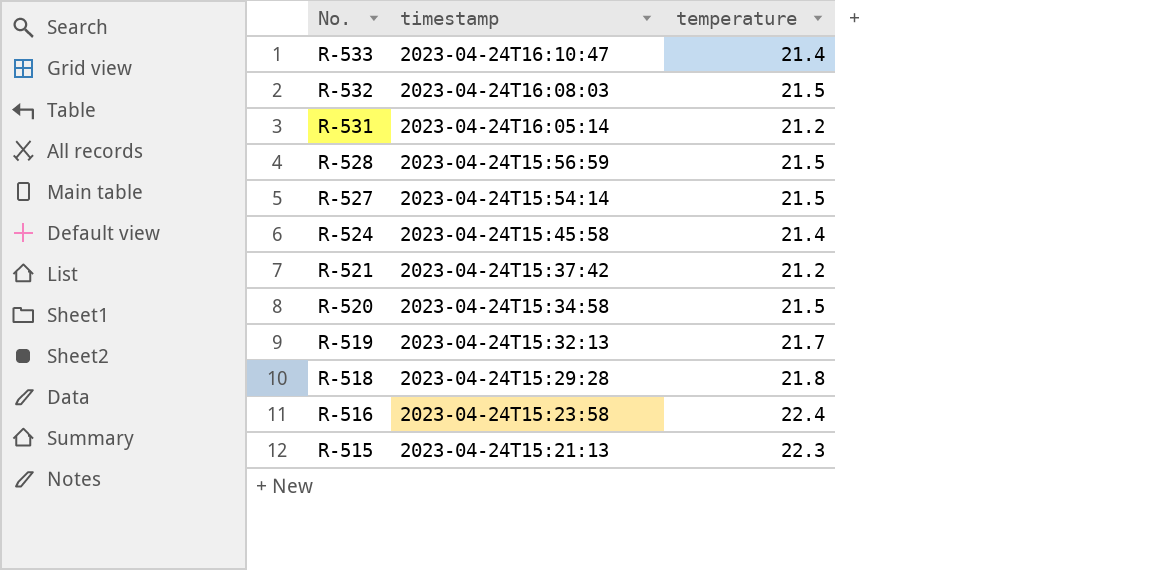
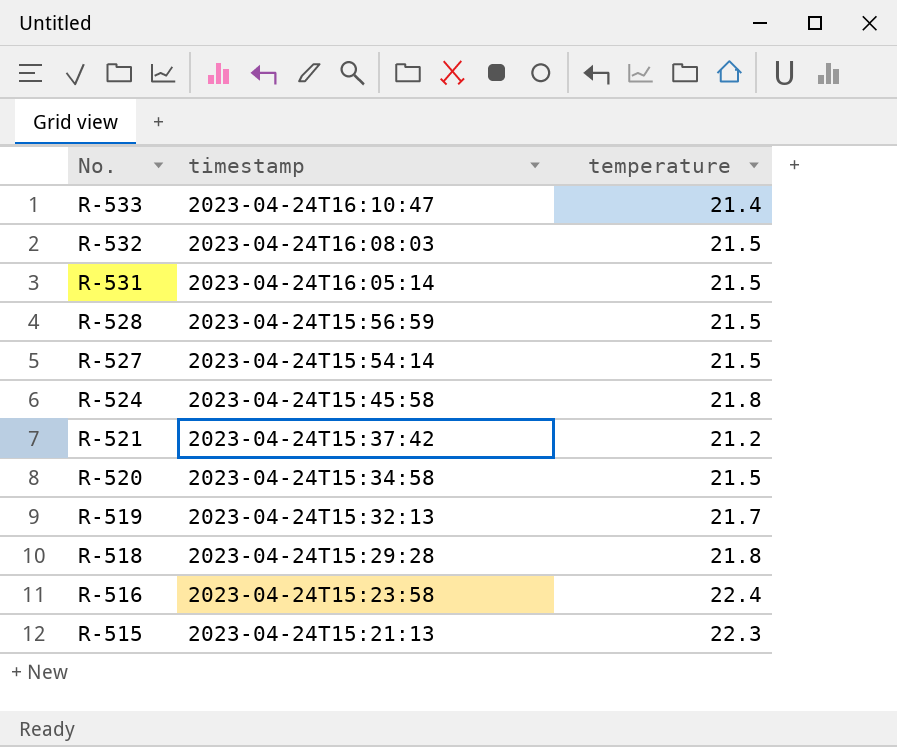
R-531 | temperature: 21.2 -> 21.5
R-524 | temperature: 21.4 -> 21.8

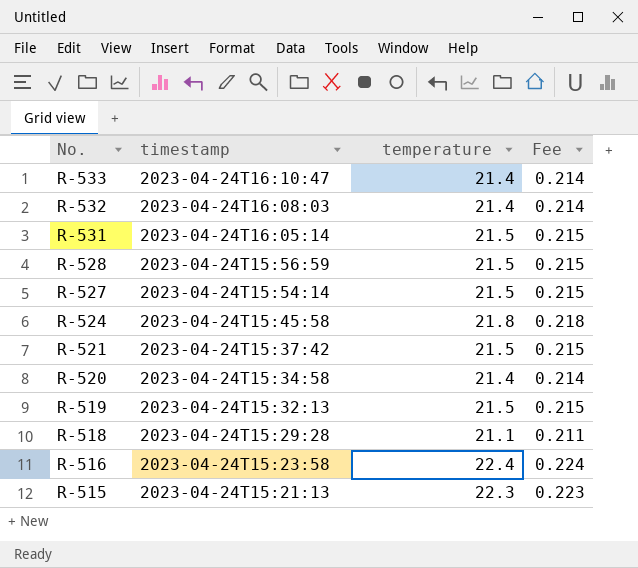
column Fee | formula: none -> [temperature] * 0.01
R-532 | temperature: 21.5 -> 21.4
R-521 | temperature: 21.2 -> 21.5
R-520 | temperature: 21.5 -> 21.4
R-519 | temperature: 21.7 -> 21.5
R-518 | temperature: 21.8 -> 21.1

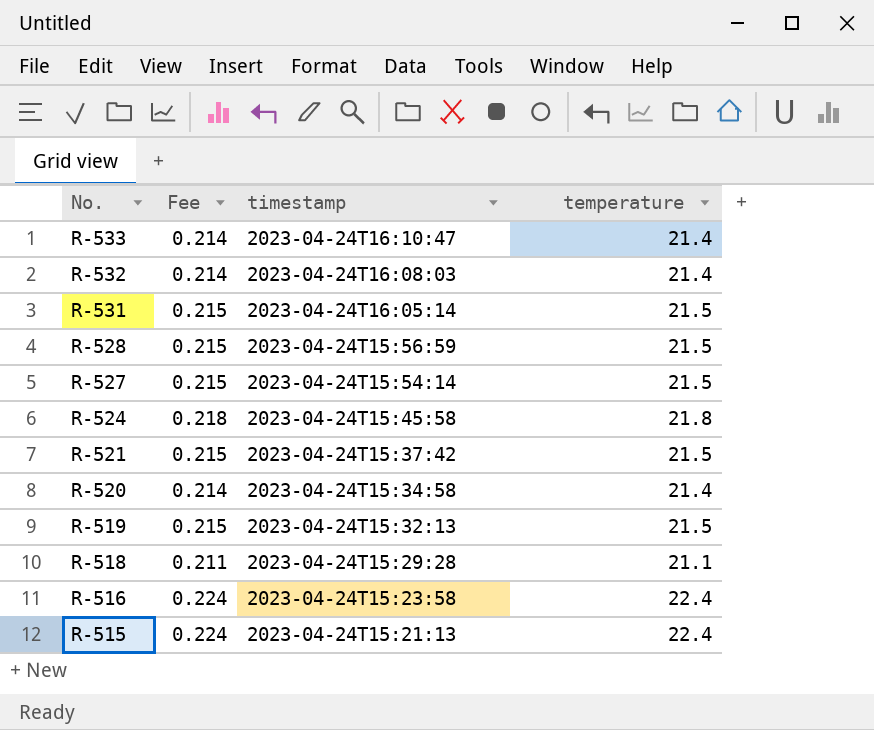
column Fee | position: 4 -> 2
R-515 | Fee: 0.223 -> 0.224
R-515 | temperature: 22.3 -> 22.4

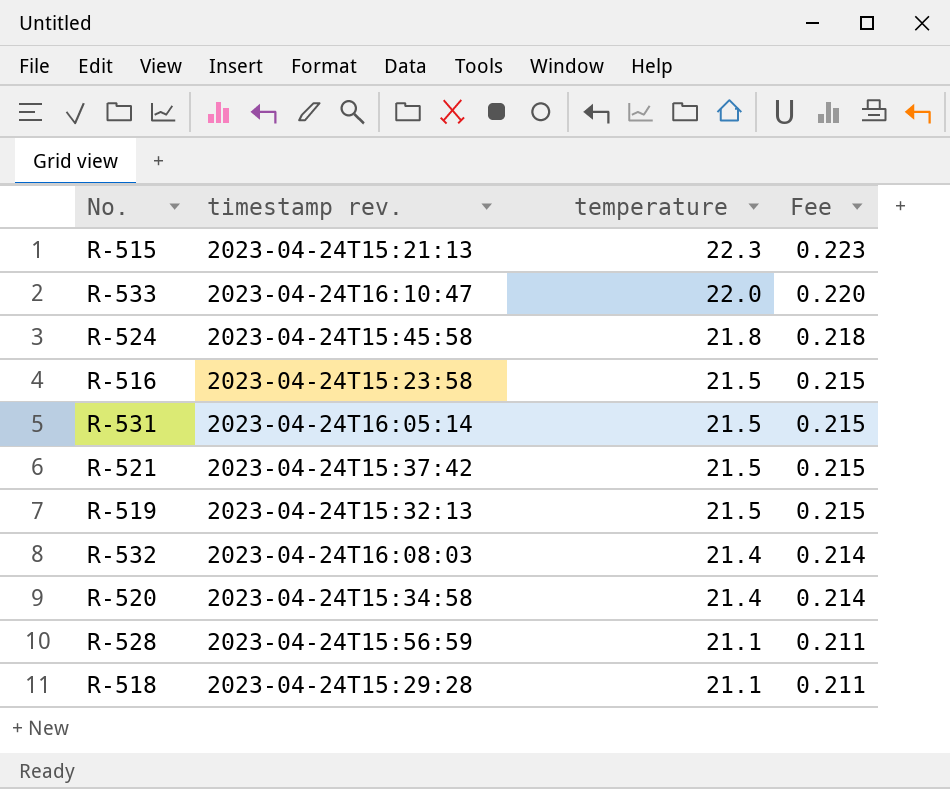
row order: No. descending -> temperature descending
column name: timestamp -> timestamp rev.
column Fee | position: 2 -> 4
row R-527: 0.215 | 2023-04-24T15:54:14 | 21.5 -> none
R-515 | temperature: 22.4 -> 22.3
R-515 | Fee: 0.224 -> 0.223
R-533 | temperature: 21.4 -> 22.0
R-533 | Fee: 0.214 -> 0.220
R-516 | temperature: 22.4 -> 21.5
R-516 | Fee: 0.224 -> 0.215
R-528 | temperature: 21.5 -> 21.1
R-528 | Fee: 0.215 -> 0.211

